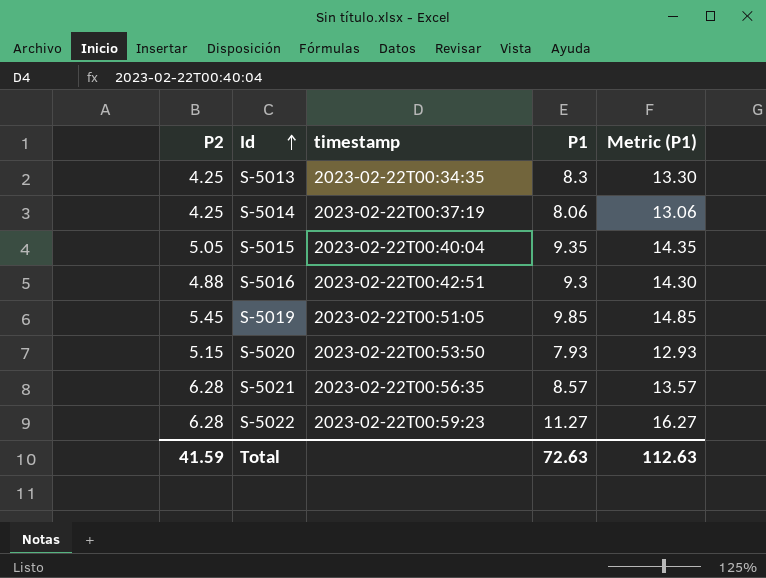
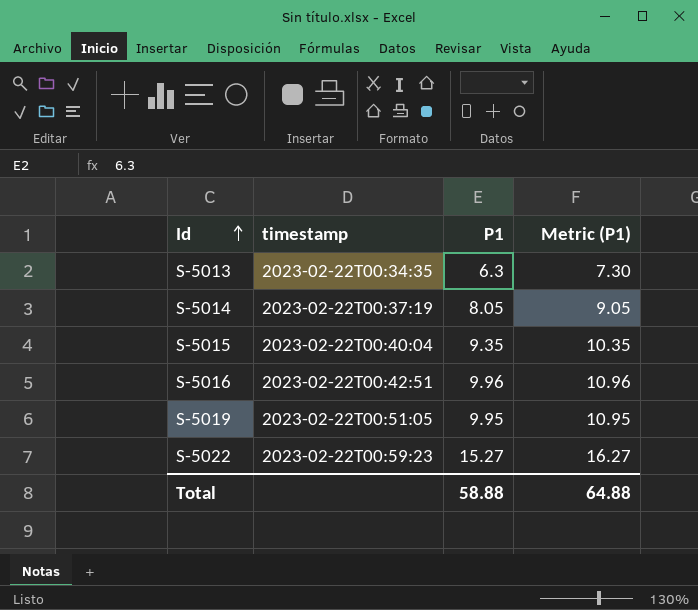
column P2 | position: 1 -> none
column Metric (P1) | formula: [P1] + 5 -> [P1] + 1
row S-5020: 5.15 | 2023-02-22T00:53:50 | 7.93 | 12.93 -> none
row S-5021: 6.28 | 2023-02-22T00:56:35 | 8.57 | 13.57 -> none
S-5013 | P1: 8.3 -> 6.3
S-5014 | P1: 8.06 -> 8.05
S-5016 | P1: 9.3 -> 9.96
S-5019 | P1: 9.85 -> 9.95
S-5022 | P1: 11.27 -> 15.27
Total | P1: 72.63 -> 58.88
Total | Metric (P1): 112.63 -> 64.88

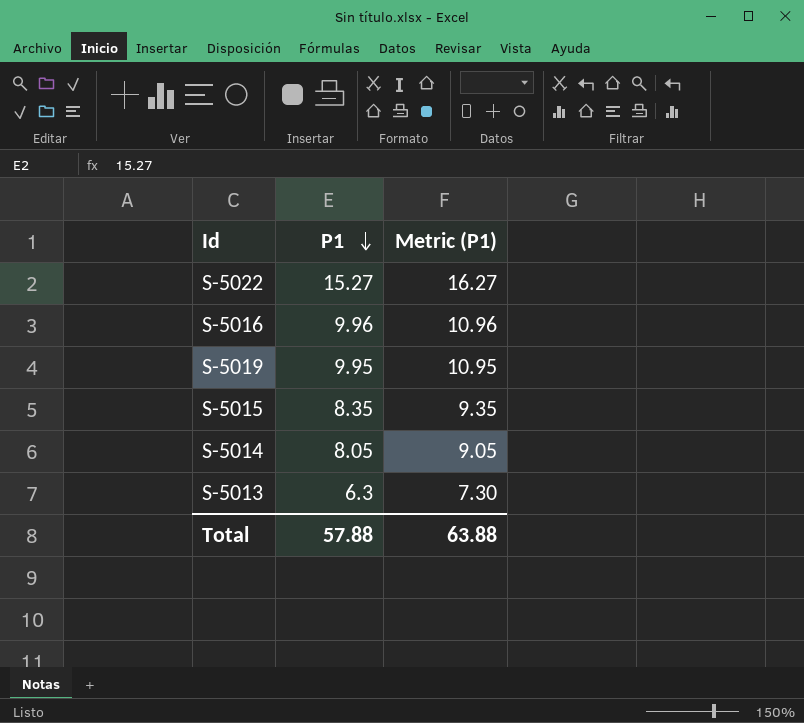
row order: Id ascending -> P1 descending
column timestamp | position: 2 -> none
S-5015 | P1: 9.35 -> 8.35
S-5015 | Metric (P1): 10.35 -> 9.35
Total | P1: 58.88 -> 57.88
Total | Metric (P1): 64.88 -> 63.88

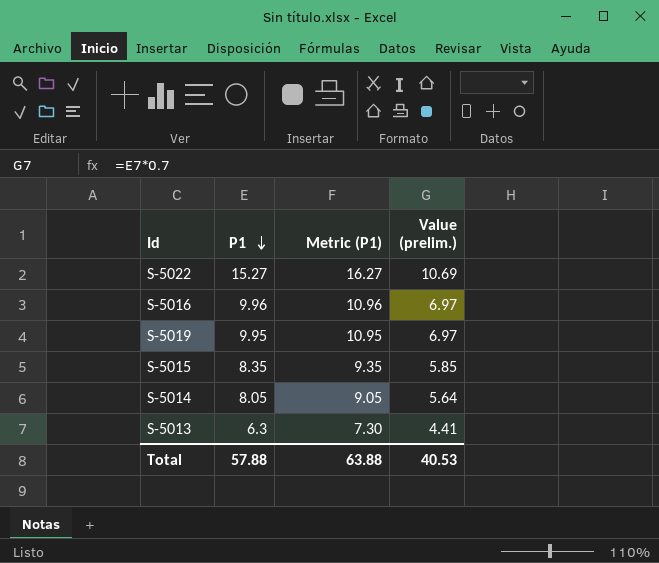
column Value (prelim.) | formula: none -> [P1] * 0.7

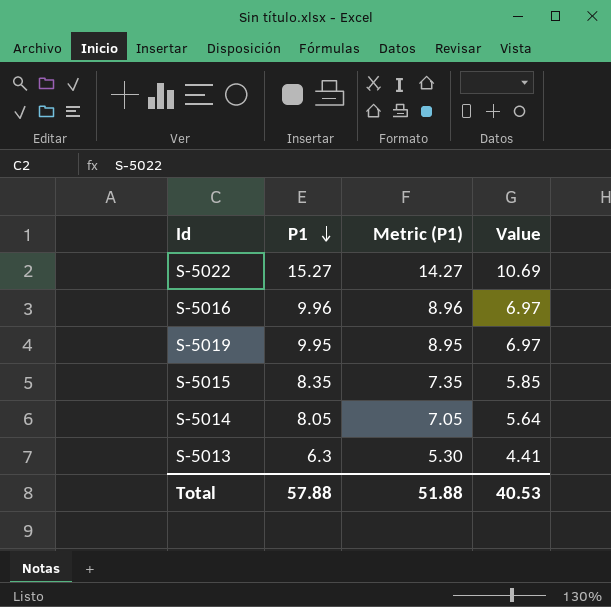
column Metric (P1) | formula: [P1] + 1 -> [P1] - 1
column name: Value (prelim.) -> Value
Total | Metric (P1): 63.88 -> 51.88

